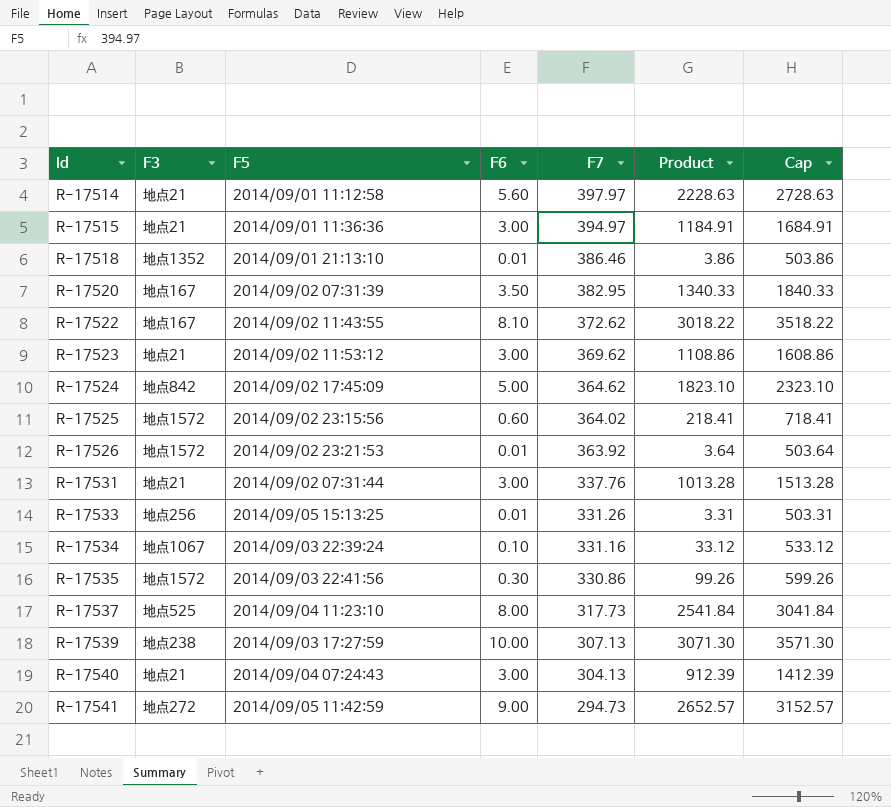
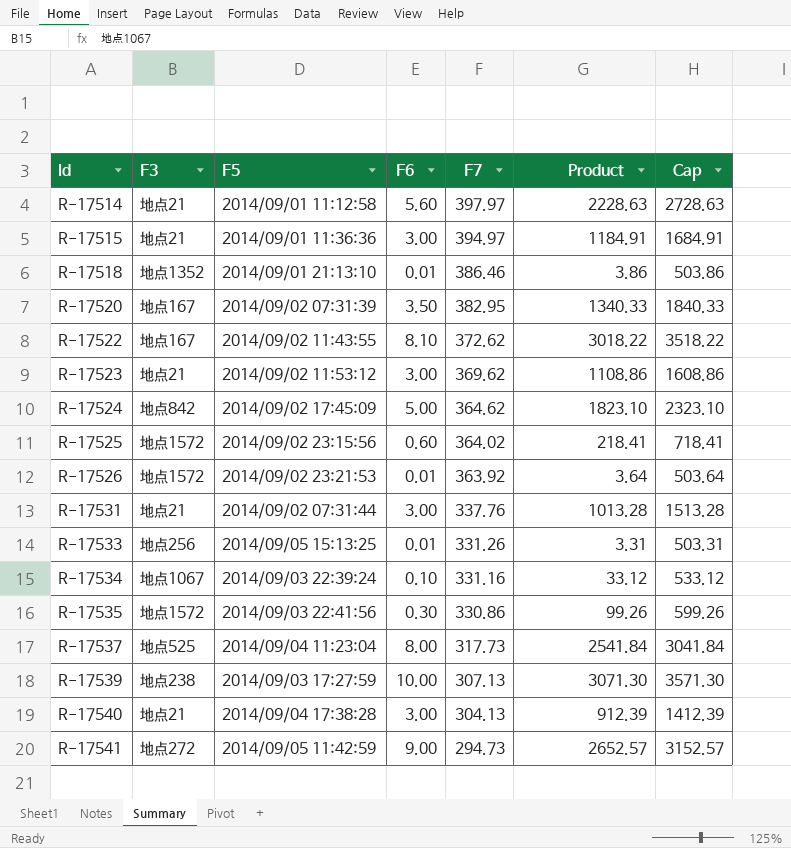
R-17537 | F5: 2014/09/04 11:23:10 -> 2014/09/04 11:23:04
R-17540 | F5: 2014/09/04 07:24:43 -> 2014/09/04 17:38:28

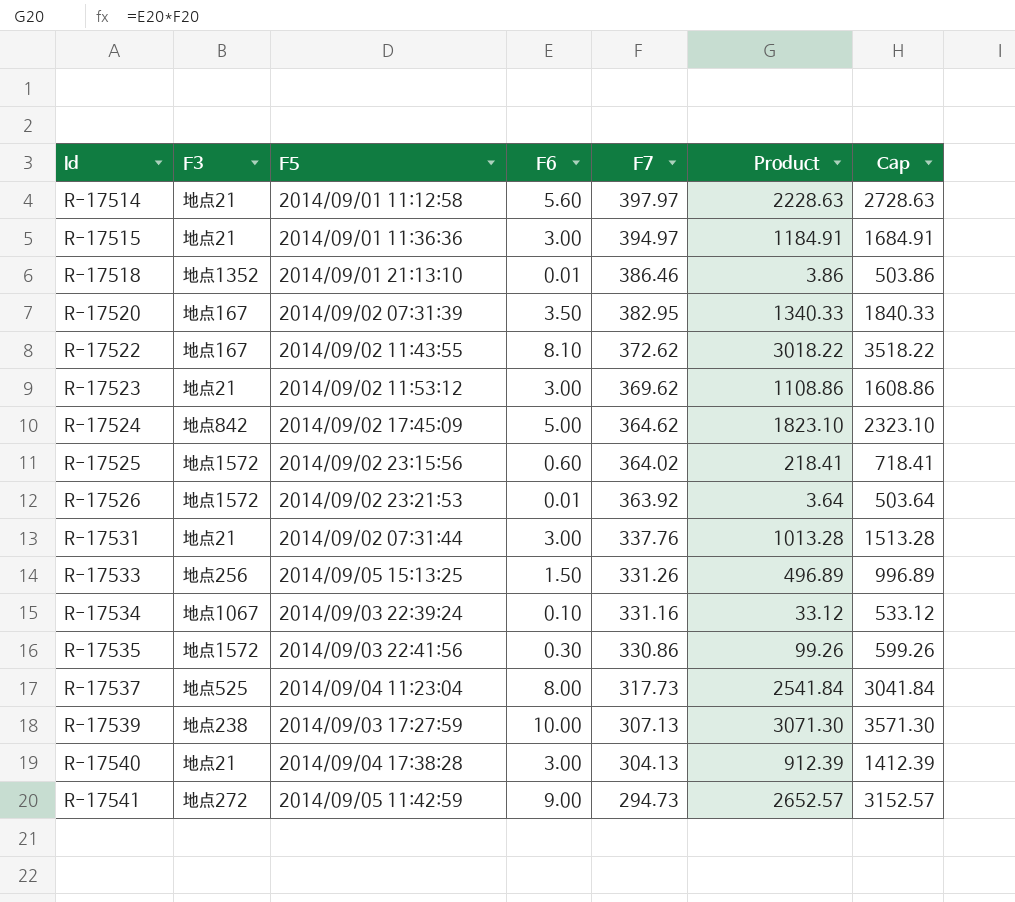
R-17533 | F6: 0.01 -> 1.50
R-17533 | Product: 3.31 -> 496.89
R-17533 | Cap: 503.31 -> 996.89

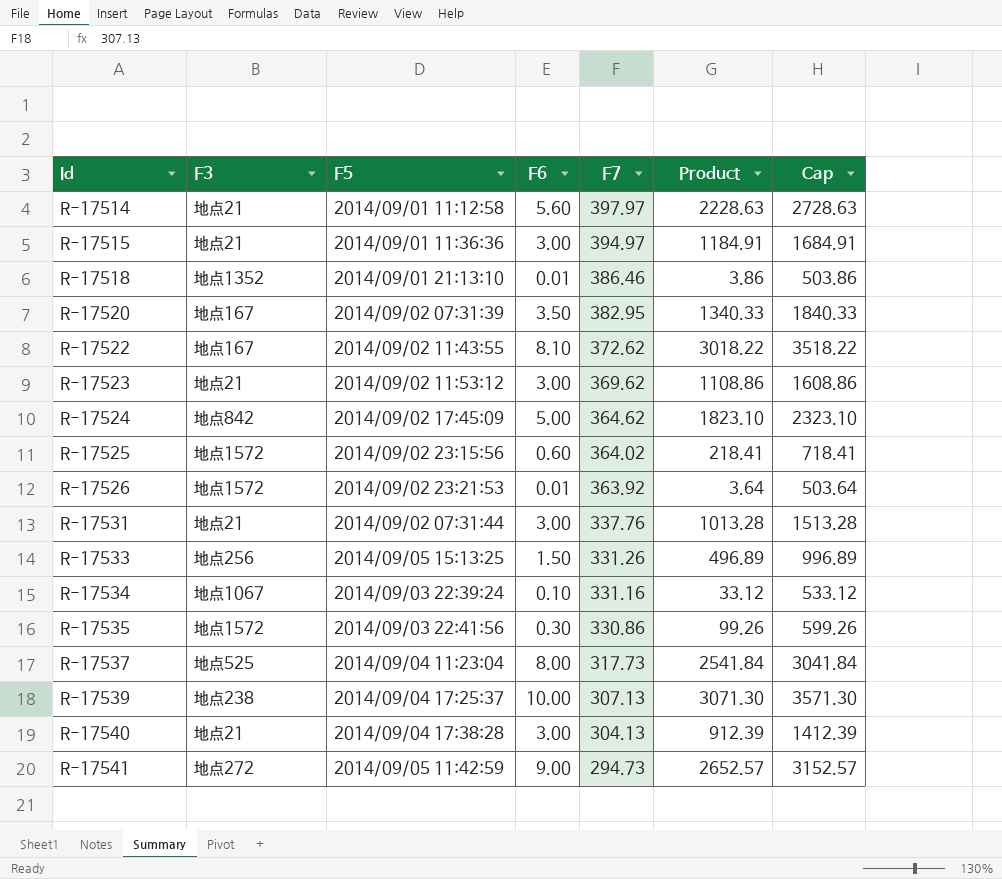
R-17539 | F5: 2014/09/03 17:27:59 -> 2014/09/04 17:25:37

